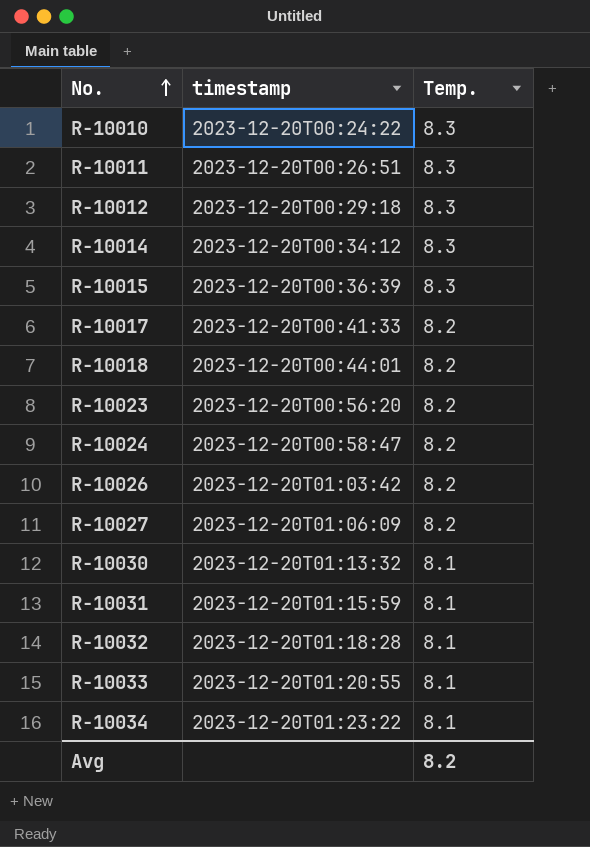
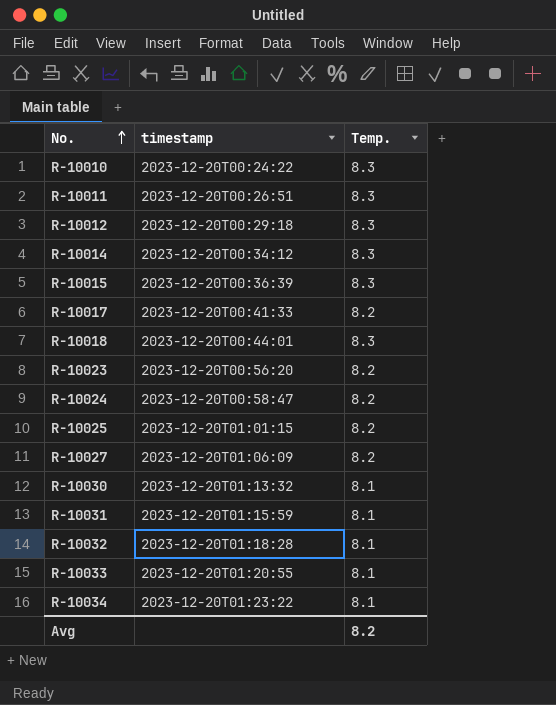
row R-10026: 2023-12-20T01:03:42 | 8.2 -> none
R-10018 | Temp.: 8.2 -> 8.3
row R-10025: none -> 2023-12-20T01:01:15 | 8.2

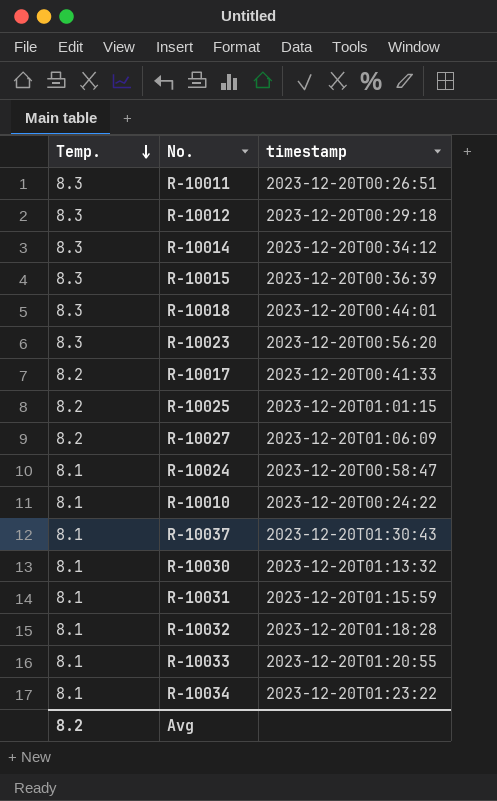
row order: No. ascending -> Temp. descending
column Temp. | position: 3 -> 1
R-10023 | Temp.: 8.2 -> 8.3
R-10024 | Temp.: 8.2 -> 8.1
R-10010 | Temp.: 8.3 -> 8.1
row R-10037: none -> 8.1 | 2023-12-20T01:30:43

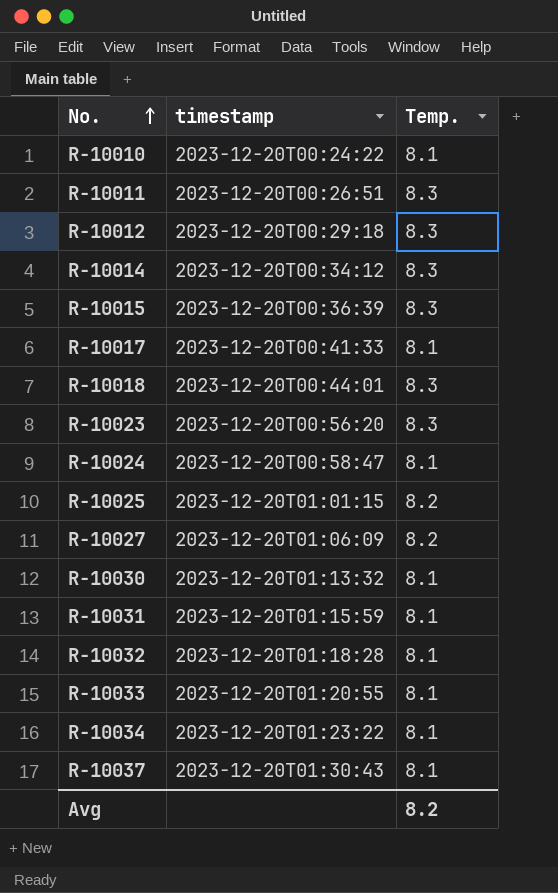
row order: Temp. descending -> No. ascending
column Temp. | position: 1 -> 3
R-10017 | Temp.: 8.2 -> 8.1

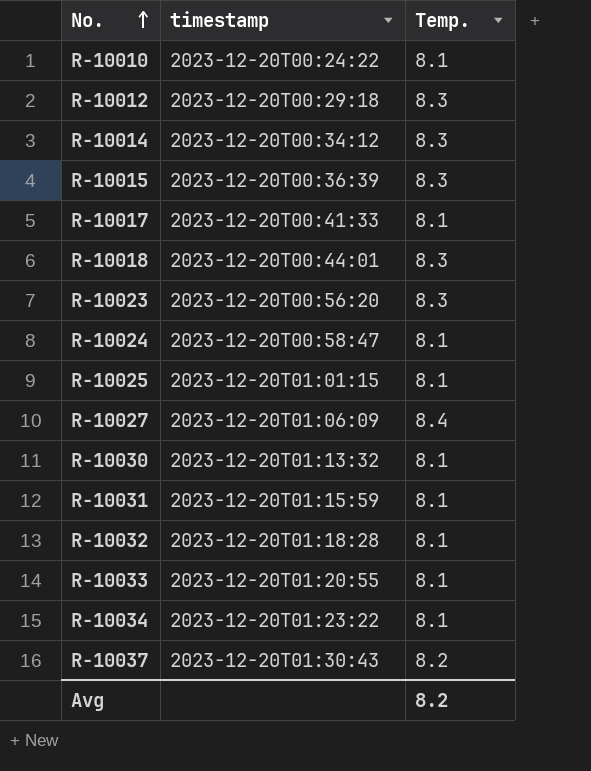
row R-10011: 2023-12-20T00:26:51 | 8.3 -> none
R-10025 | Temp.: 8.2 -> 8.1
R-10027 | Temp.: 8.2 -> 8.4
R-10037 | Temp.: 8.1 -> 8.2

